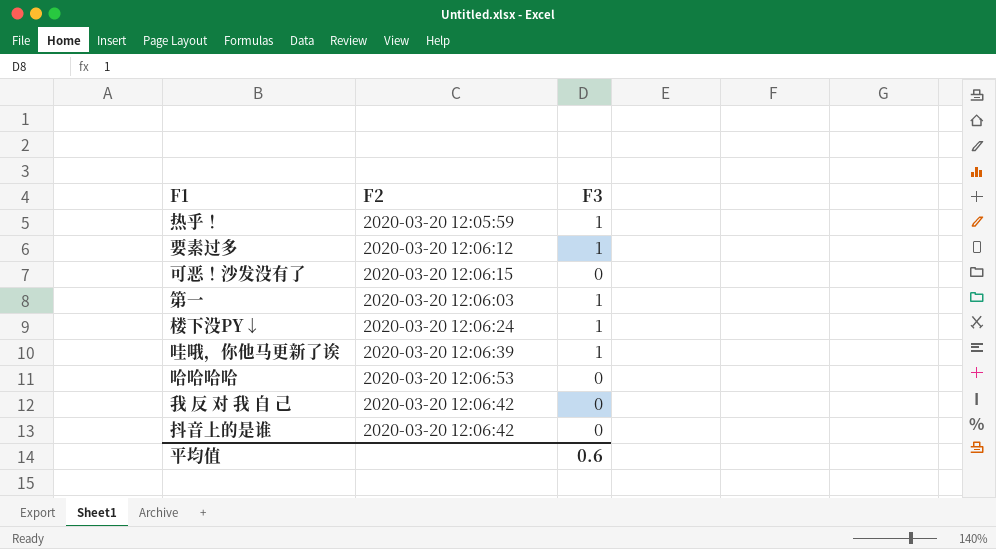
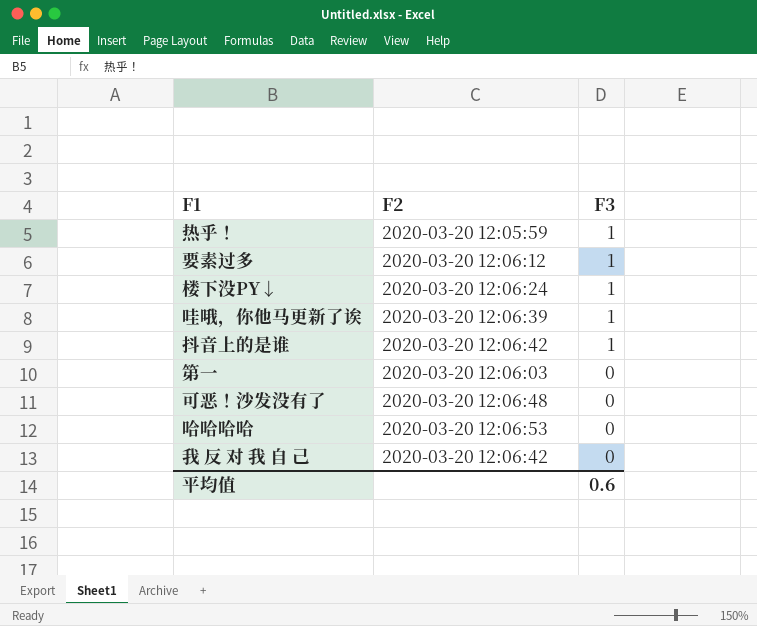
row order: none -> F3 descending
抖音上的是谁 | F3: 0 -> 1
第一 | F3: 1 -> 0
可恶！沙发没有了 | F2: 2020-03-20 12:06:15 -> 2020-03-20 12:06:48

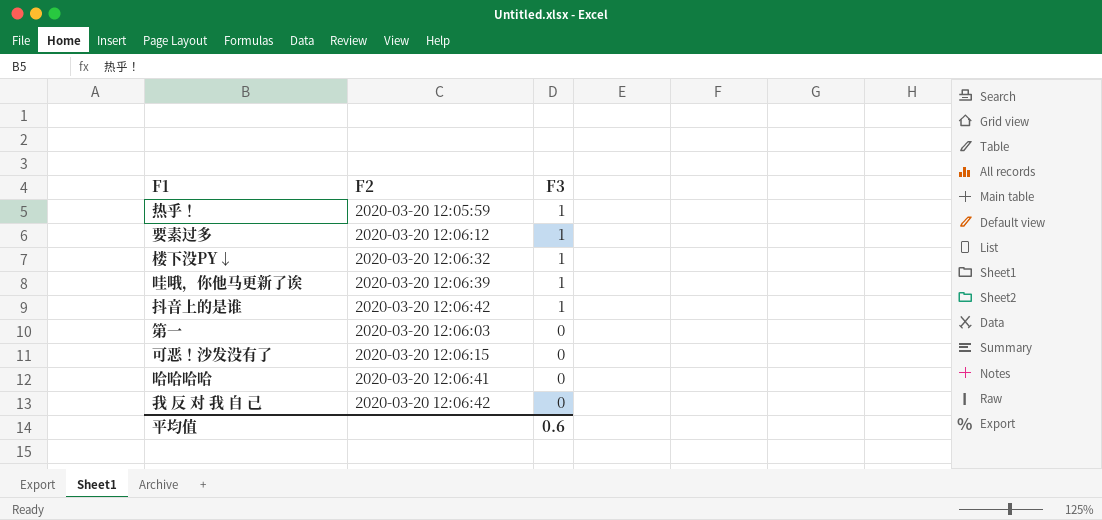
楼下没PY↓ | F2: 2020-03-20 12:06:24 -> 2020-03-20 12:06:32
可恶！沙发没有了 | F2: 2020-03-20 12:06:48 -> 2020-03-20 12:06:15
哈哈哈哈 | F2: 2020-03-20 12:06:53 -> 2020-03-20 12:06:41

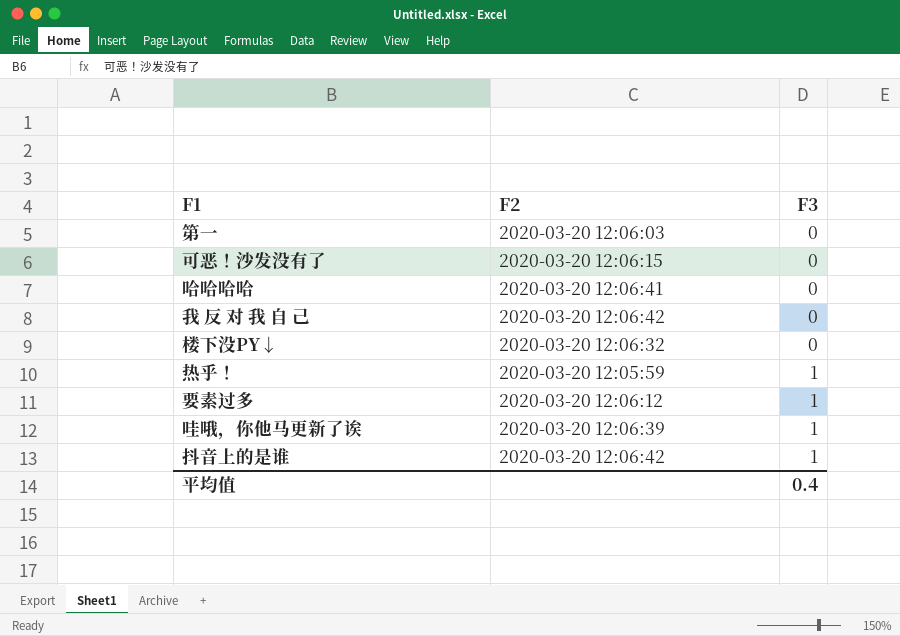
row order: F3 descending -> F3 ascending
楼下没PY↓ | F3: 1 -> 0
平均值 | F3: 0.6 -> 0.4

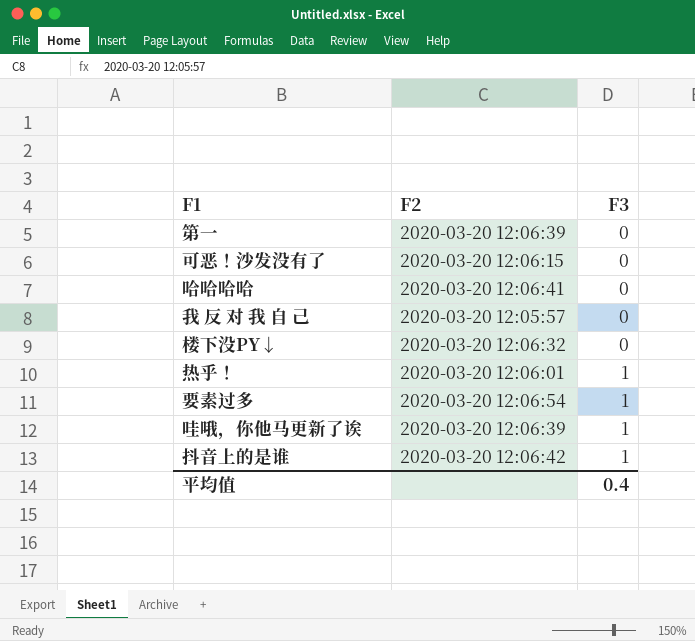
第一 | F2: 2020-03-20 12:06:03 -> 2020-03-20 12:06:39
我 反 对 我 自 己 | F2: 2020-03-20 12:06:42 -> 2020-03-20 12:05:57
热乎！ | F2: 2020-03-20 12:05:59 -> 2020-03-20 12:06:01
要素过多 | F2: 2020-03-20 12:06:12 -> 2020-03-20 12:06:54

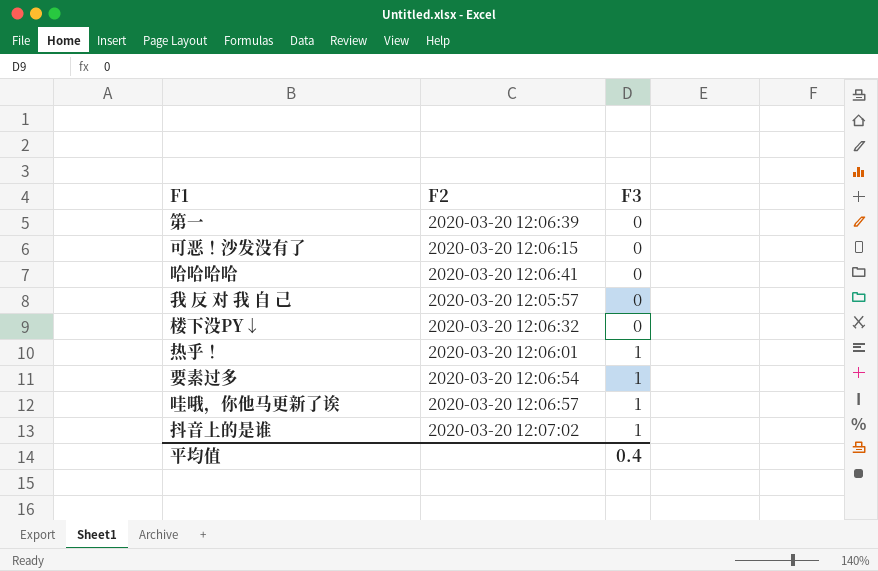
哇哦，你他马更新了诶 | F2: 2020-03-20 12:06:39 -> 2020-03-20 12:06:57
抖音上的是谁 | F2: 2020-03-20 12:06:42 -> 2020-03-20 12:07:02

